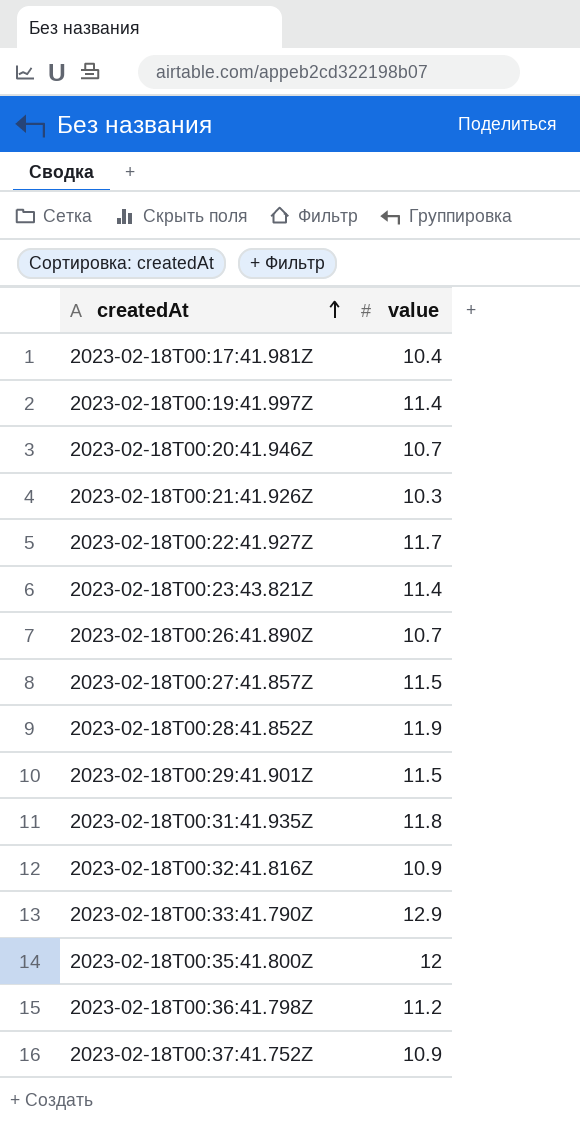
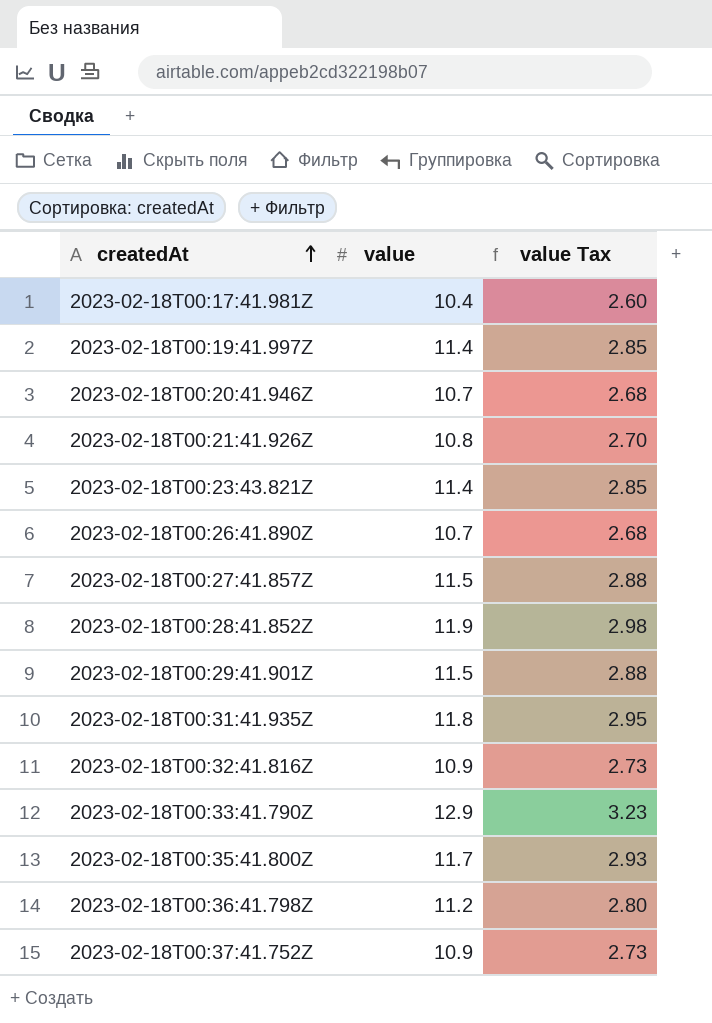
column value Tax | formula: none -> [value] * 0.25
row 2023-02-18T00:22:41.927Z: 11.7 -> none
2023-02-18T00:21:41.926Z | value: 10.3 -> 10.8
2023-02-18T00:35:41.800Z | value: 12 -> 11.7

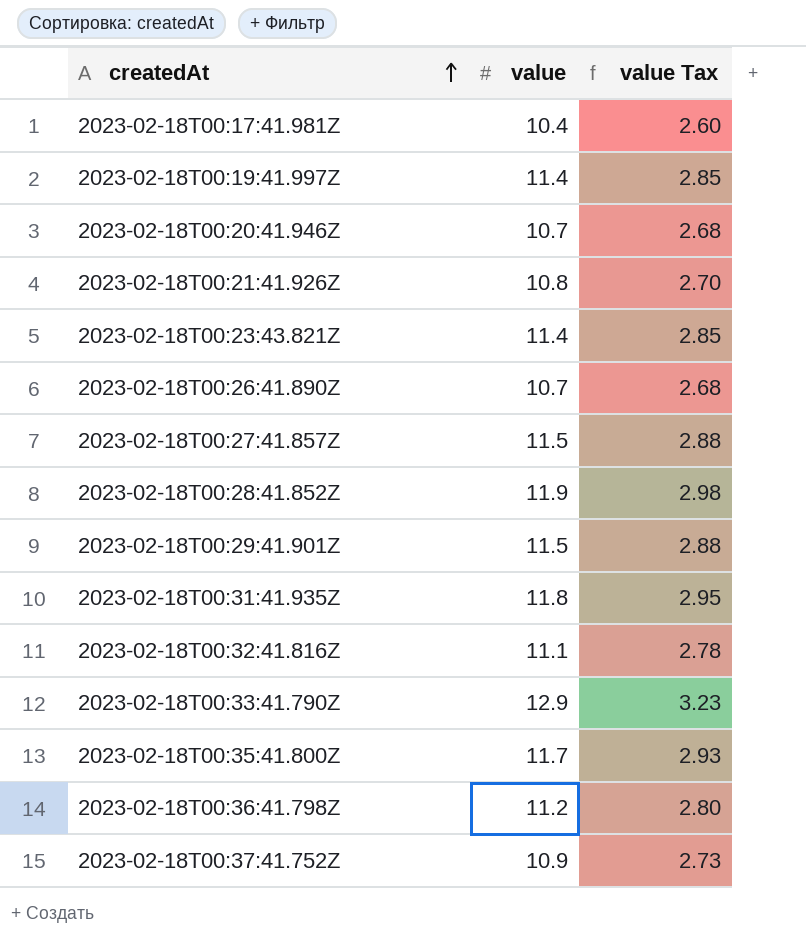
2023-02-18T00:32:41.816Z | value: 10.9 -> 11.1
2023-02-18T00:32:41.816Z | value Tax: 2.73 -> 2.78

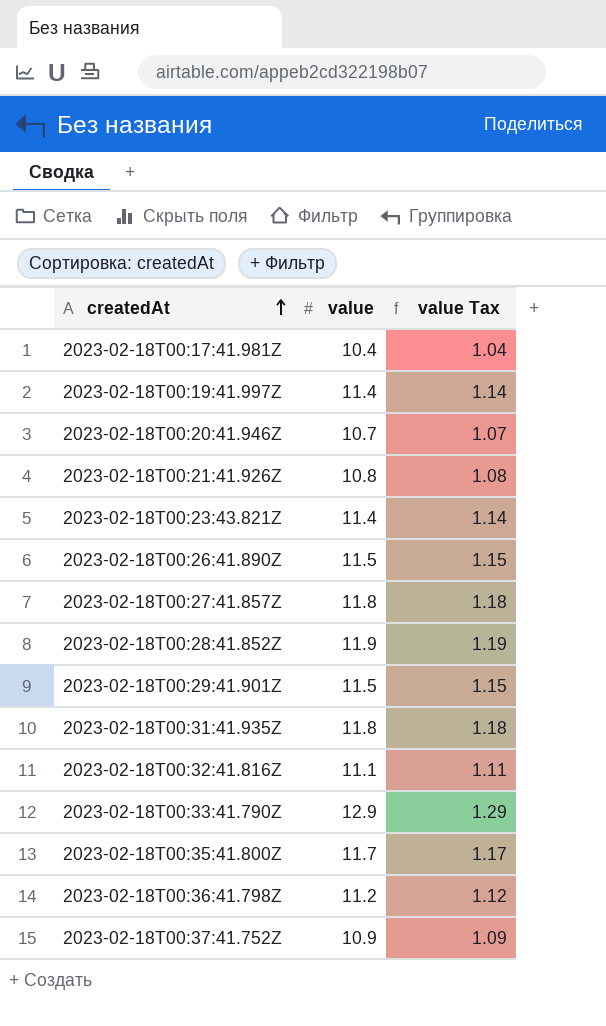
column value Tax | formula: [value] * 0.25 -> [value] * 0.1
2023-02-18T00:26:41.890Z | value: 10.7 -> 11.5
2023-02-18T00:27:41.857Z | value: 11.5 -> 11.8

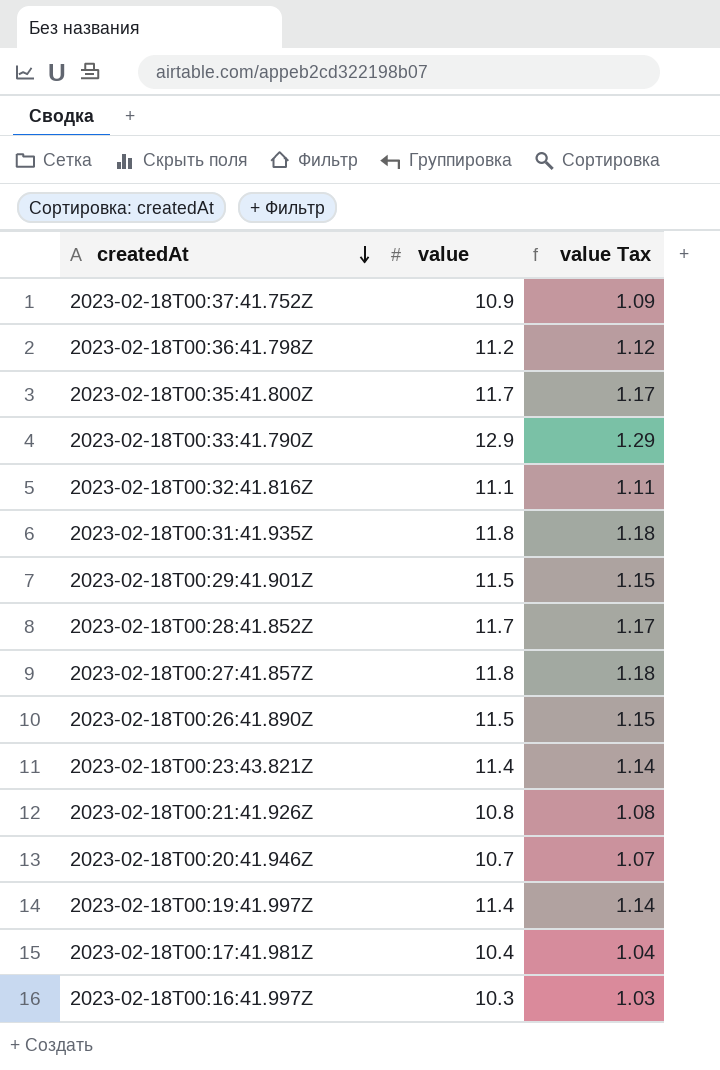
row order: createdAt ascending -> createdAt descending
2023-02-18T00:28:41.852Z | value: 11.9 -> 11.7
2023-02-18T00:28:41.852Z | value Tax: 1.19 -> 1.17
row 2023-02-18T00:16:41.997Z: none -> 10.3 | 1.03

